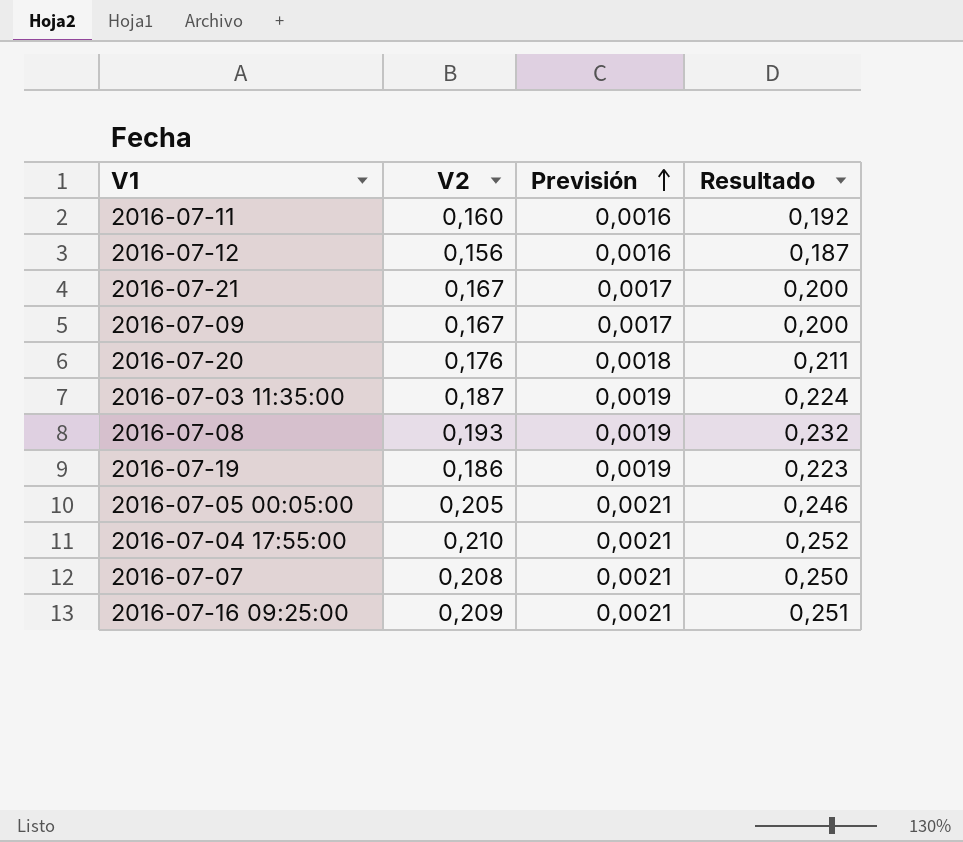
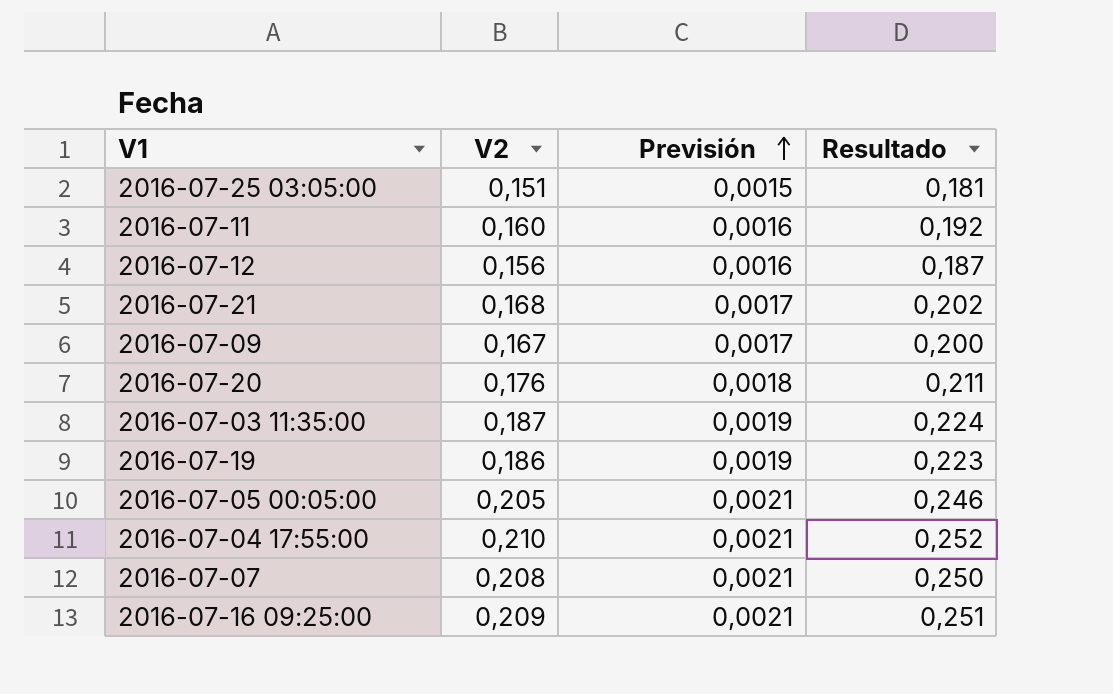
row 2016-07-08: 0,193 | 0,0019 | 0,232 -> none
row 2016-07-25 03:05:00: none -> 0,151 | 0,0015 | 0,181
2016-07-21 | V2: 0,167 -> 0,168
2016-07-21 | Resultado: 0,200 -> 0,202

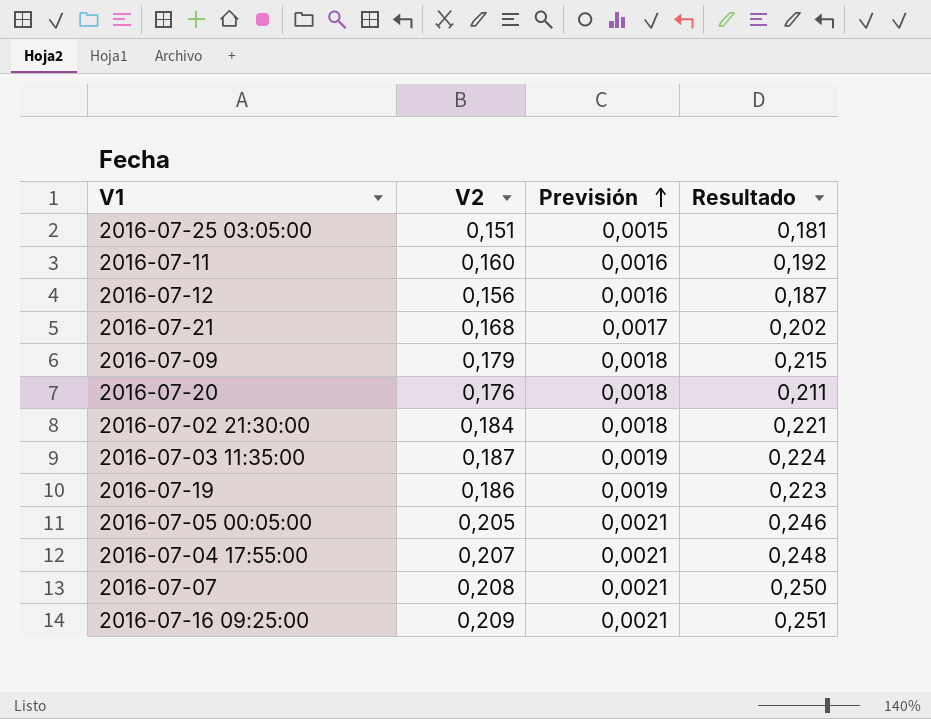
2016-07-09 | V2: 0,167 -> 0,179
2016-07-09 | Previsión: 0,0017 -> 0,0018
2016-07-09 | Resultado: 0,200 -> 0,215
row 2016-07-02 21:30:00: none -> 0,184 | 0,0018 | 0,221
2016-07-04 17:55:00 | V2: 0,210 -> 0,207
2016-07-04 17:55:00 | Resultado: 0,252 -> 0,248

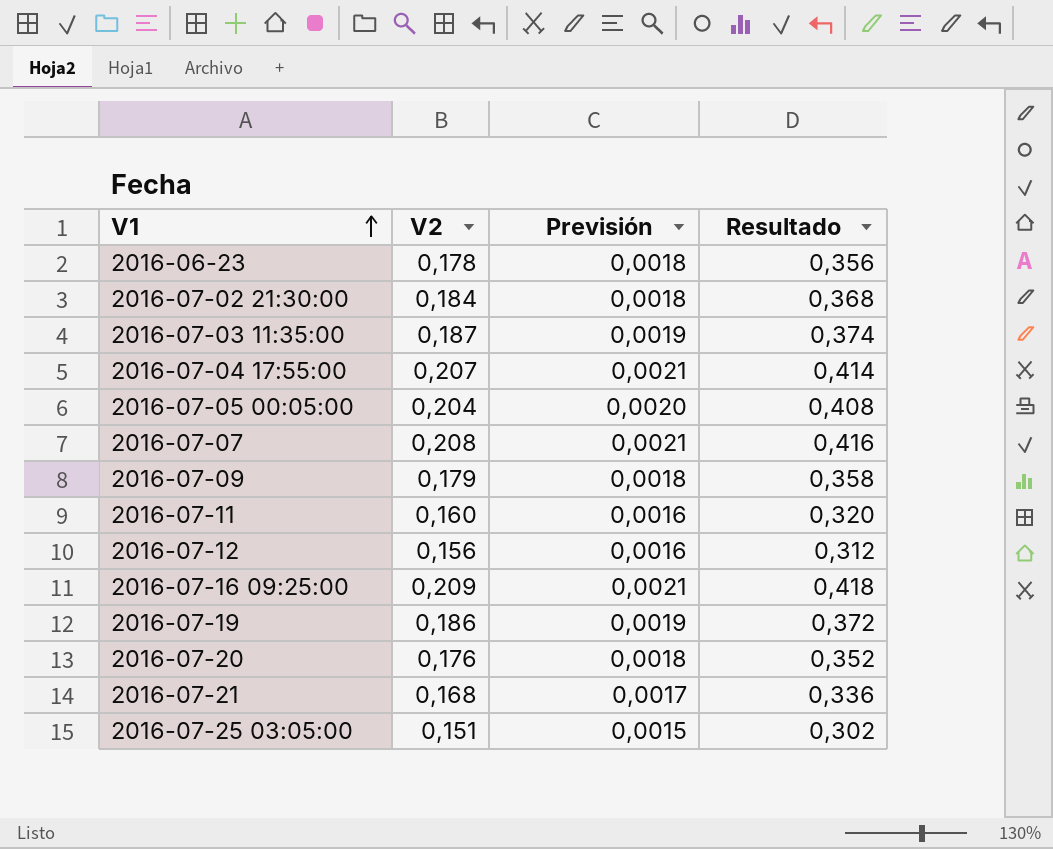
row order: Previsión ascending -> V1 ascending
column Resultado | formula: [V2] * 1,2 -> [V2] * 2
row 2016-06-23: none -> 0,178 | 0,0018 | 0,356
2016-07-05 00:05:00 | V2: 0,205 -> 0,204
2016-07-05 00:05:00 | Previsión: 0,0021 -> 0,0020

